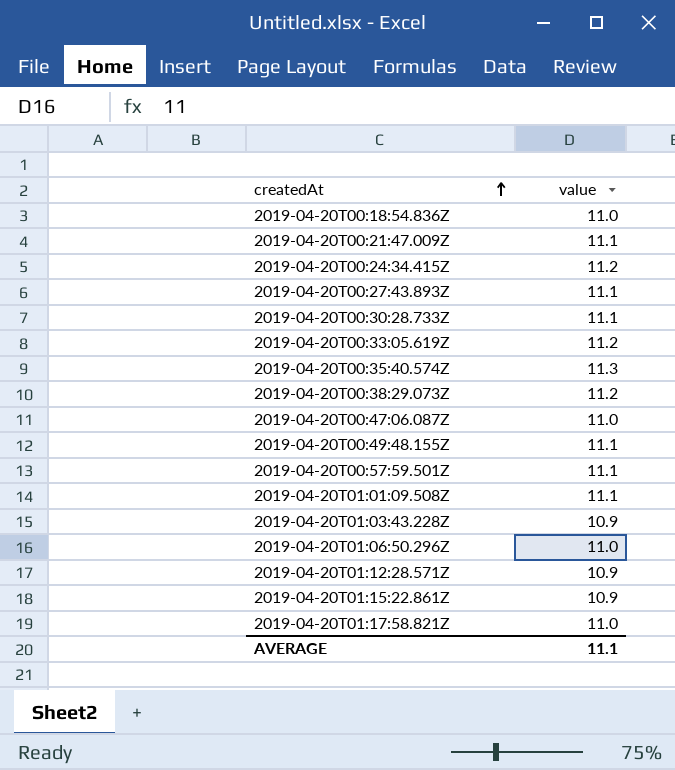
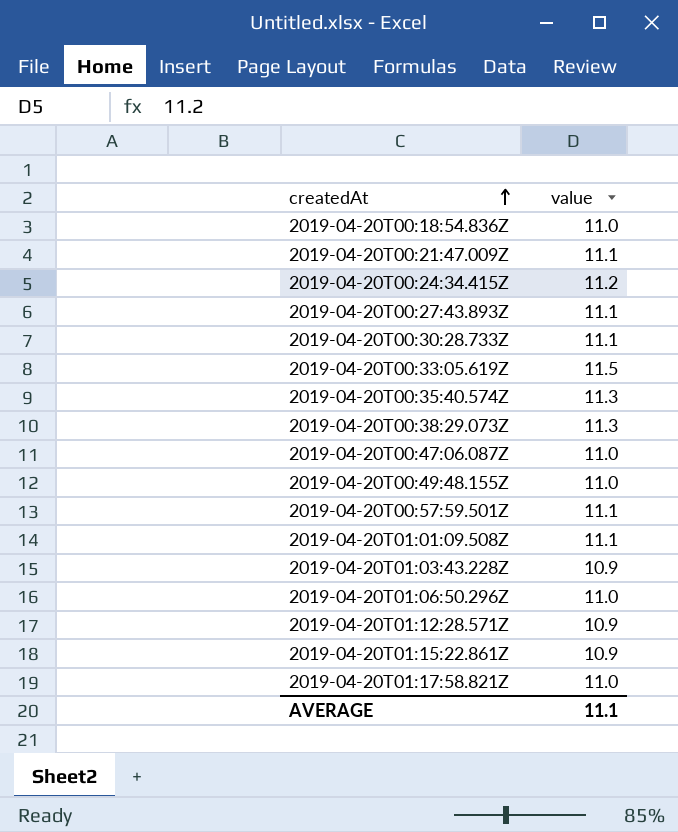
2019-04-20T00:33:05.619Z | value: 11.2 -> 11.5
2019-04-20T00:38:29.073Z | value: 11.2 -> 11.3
2019-04-20T00:49:48.155Z | value: 11.1 -> 11.0

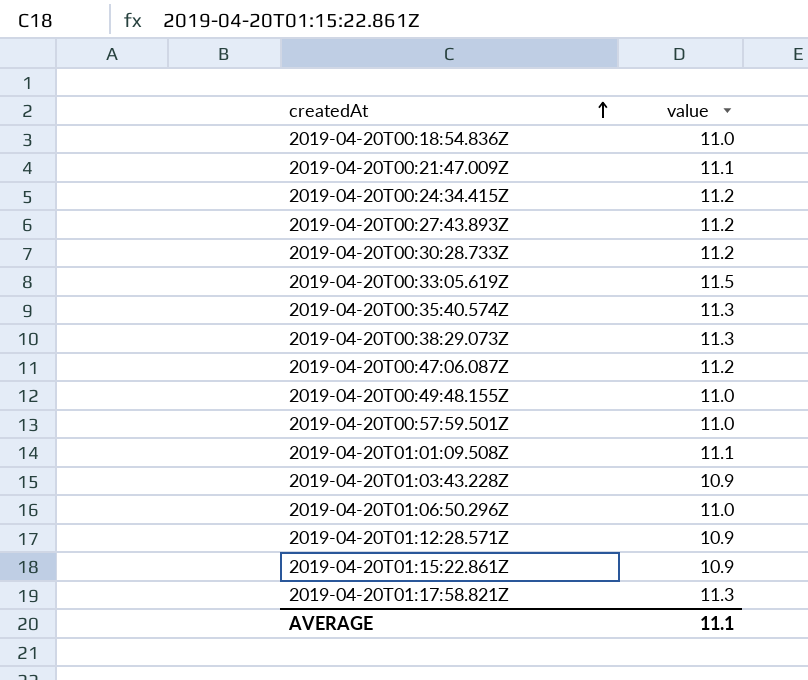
2019-04-20T00:27:43.893Z | value: 11.1 -> 11.2
2019-04-20T00:30:28.733Z | value: 11.1 -> 11.2
2019-04-20T00:47:06.087Z | value: 11.0 -> 11.2
2019-04-20T00:57:59.501Z | value: 11.1 -> 11.0
2019-04-20T01:17:58.821Z | value: 11.0 -> 11.3

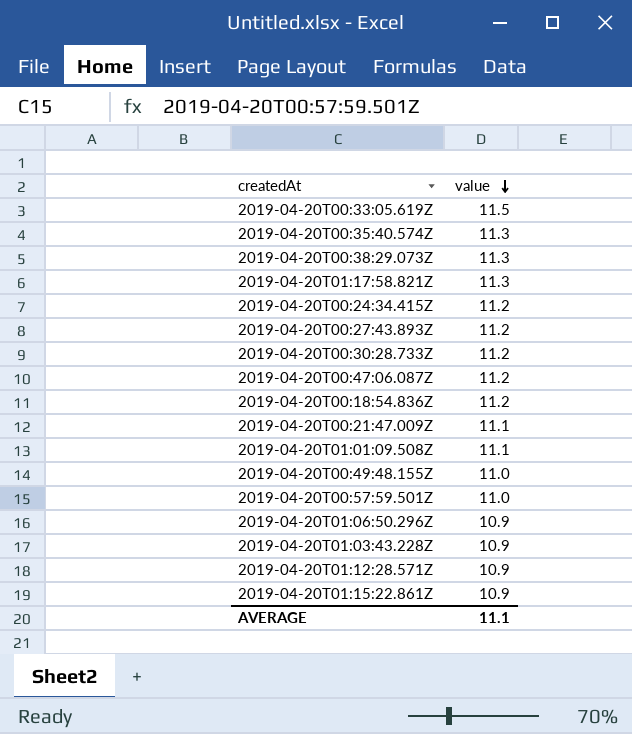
row order: createdAt ascending -> value descending
2019-04-20T00:18:54.836Z | value: 11.0 -> 11.2
2019-04-20T01:06:50.296Z | value: 11.0 -> 10.9

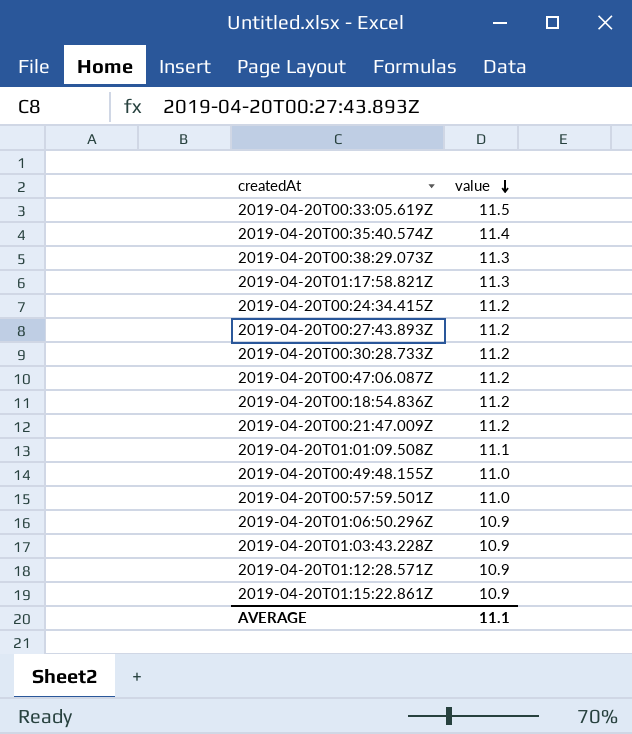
2019-04-20T00:35:40.574Z | value: 11.3 -> 11.4
2019-04-20T00:21:47.009Z | value: 11.1 -> 11.2

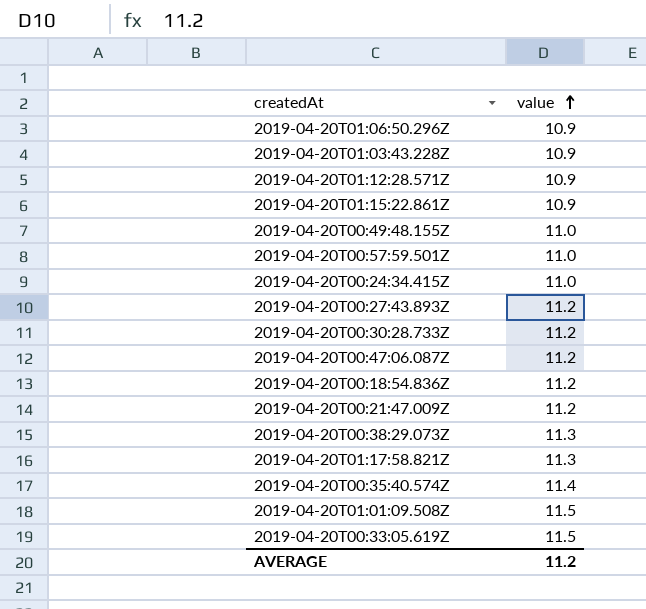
row order: value descending -> value ascending
2019-04-20T00:24:34.415Z | value: 11.2 -> 11.0
2019-04-20T01:01:09.508Z | value: 11.1 -> 11.5
AVERAGE | value: 11.1 -> 11.2

